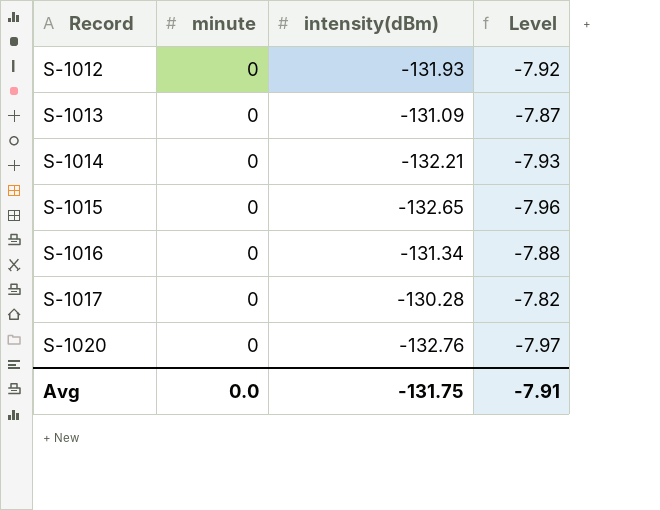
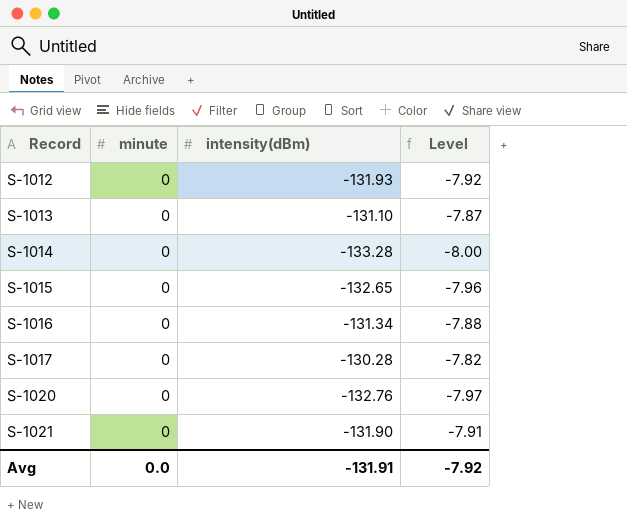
S-1013 | intensity(dBm): -131.09 -> -131.10
S-1014 | intensity(dBm): -132.21 -> -133.28
S-1014 | Level: -7.93 -> -8.00
row S-1021: none -> 0 | -131.90 | -7.91
Avg | intensity(dBm): -131.75 -> -131.91
Avg | Level: -7.91 -> -7.92

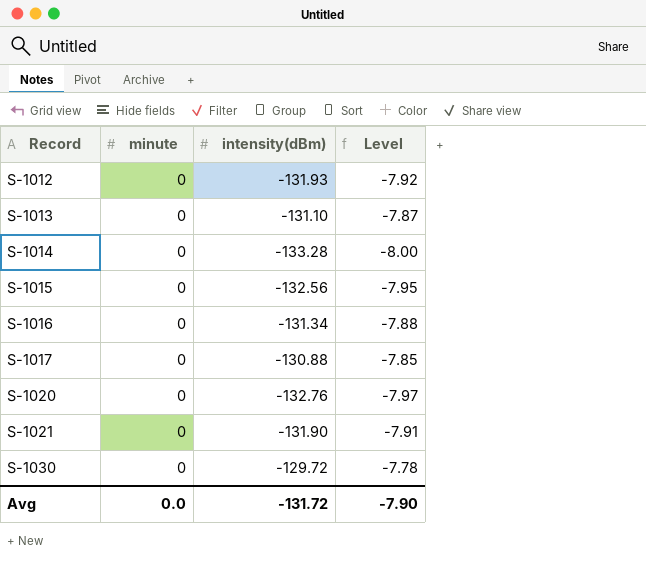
S-1015 | intensity(dBm): -132.65 -> -132.56
S-1015 | Level: -7.96 -> -7.95
S-1017 | intensity(dBm): -130.28 -> -130.88
S-1017 | Level: -7.82 -> -7.85
row S-1030: none -> 0 | -129.72 | -7.78
Avg | intensity(dBm): -131.91 -> -131.72
Avg | Level: -7.92 -> -7.90

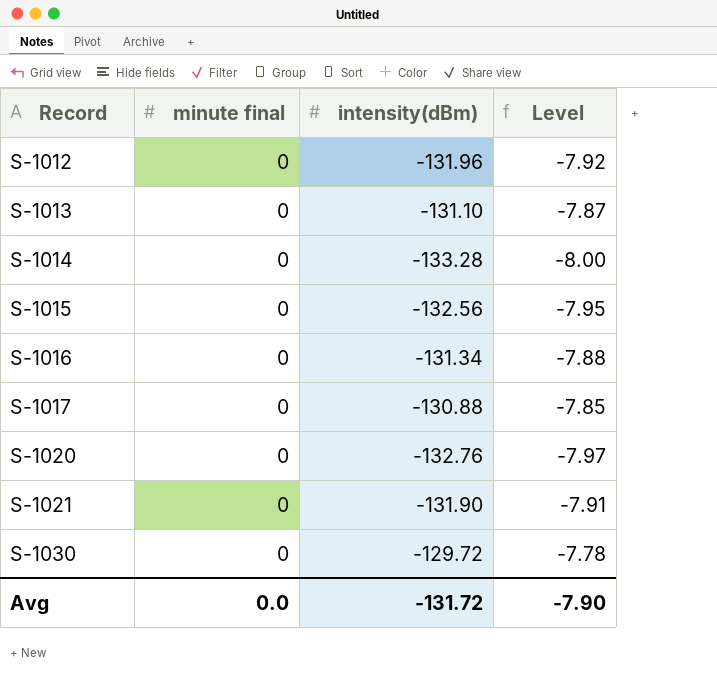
column name: minute -> minute final
S-1012 | intensity(dBm): -131.93 -> -131.96

